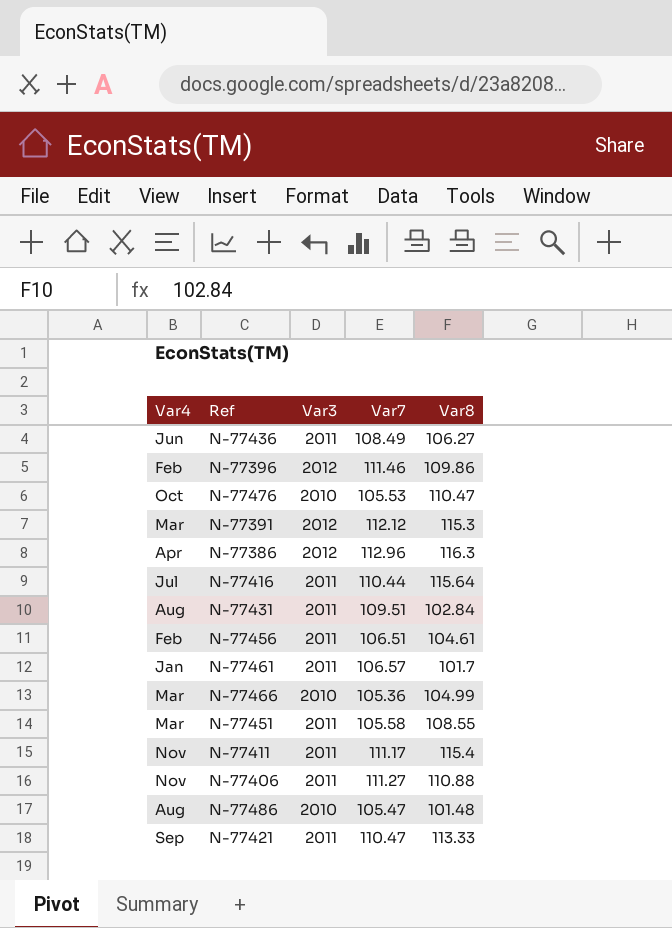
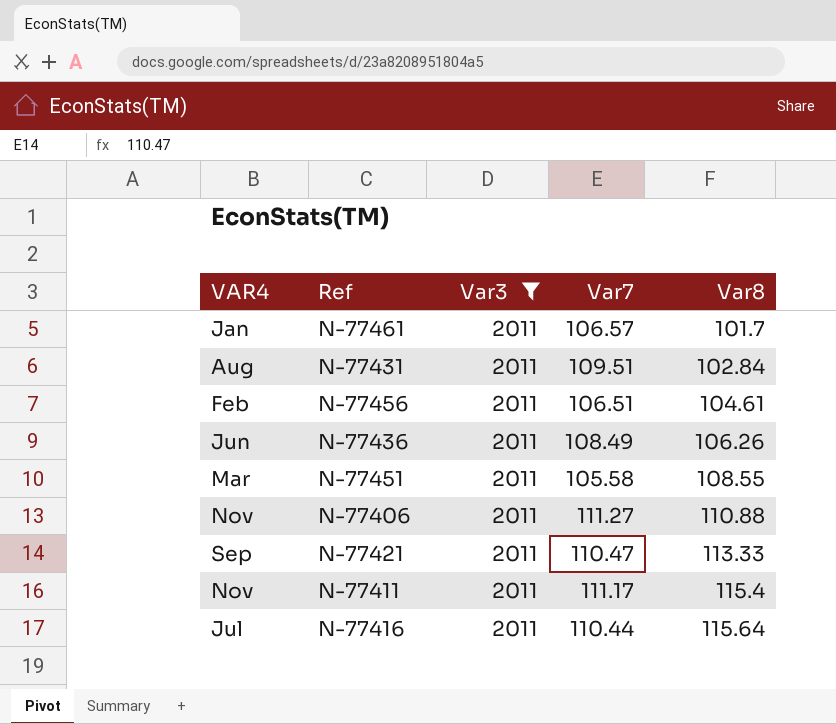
filter: none -> Var3 = 2011
row order: none -> Var8 ascending
column name: Var4 -> VAR4
N-77436 | Var8: 106.27 -> 106.26

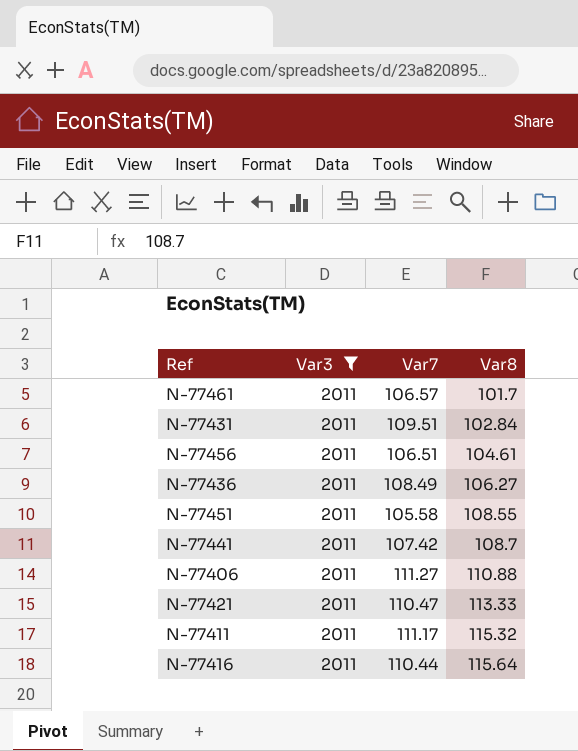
column VAR4 | position: 1 -> none
N-77436 | Var8: 106.26 -> 106.27
row N-77441: none -> 2011 | 107.42 | 108.7
N-77411 | Var8: 115.4 -> 115.32

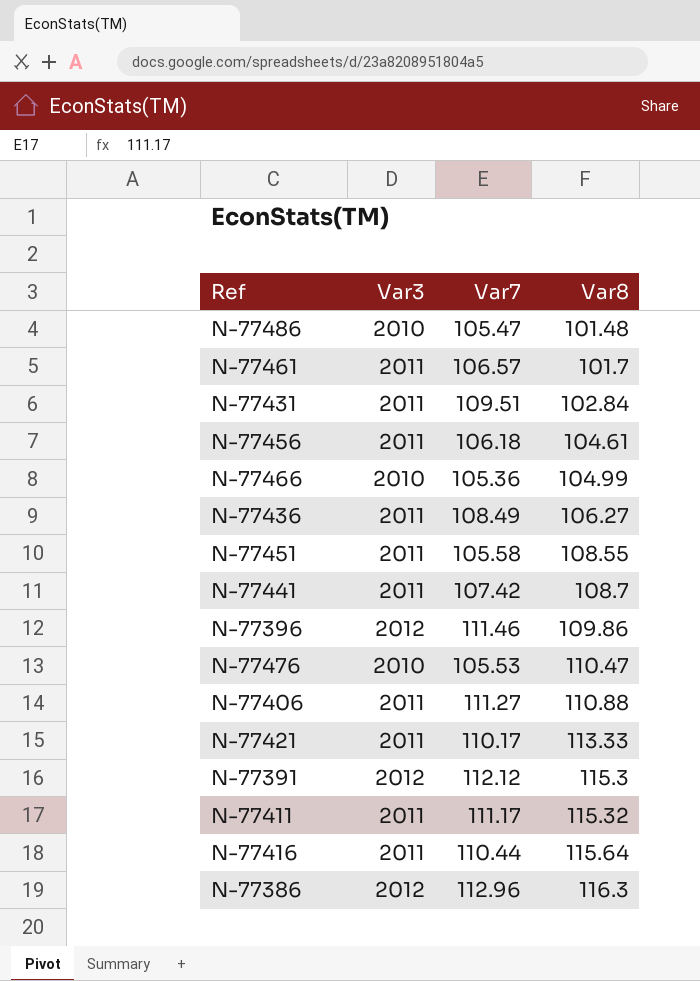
filter: Var3 = 2011 -> none
N-77456 | Var7: 106.51 -> 106.18
N-77421 | Var7: 110.47 -> 110.17

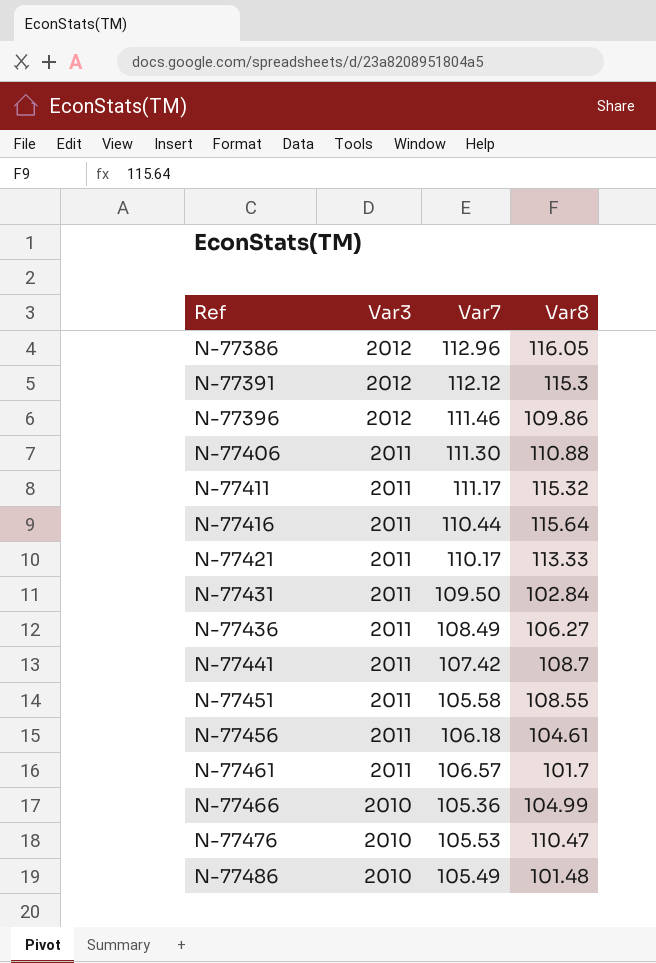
row order: Var8 ascending -> Ref ascending
N-77386 | Var8: 116.3 -> 116.05
N-77406 | Var7: 111.27 -> 111.30
N-77431 | Var7: 109.51 -> 109.50
N-77486 | Var7: 105.47 -> 105.49

